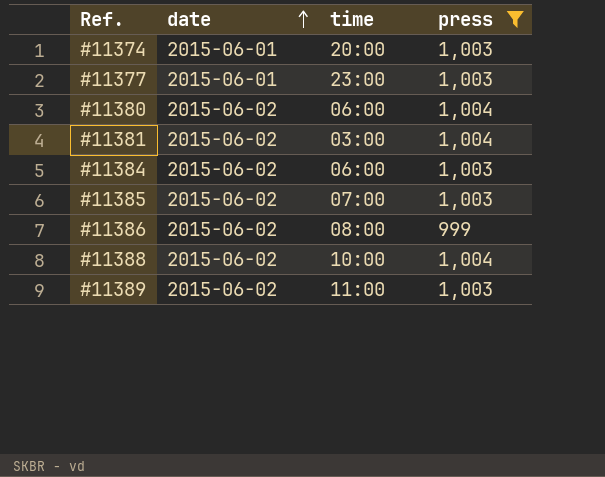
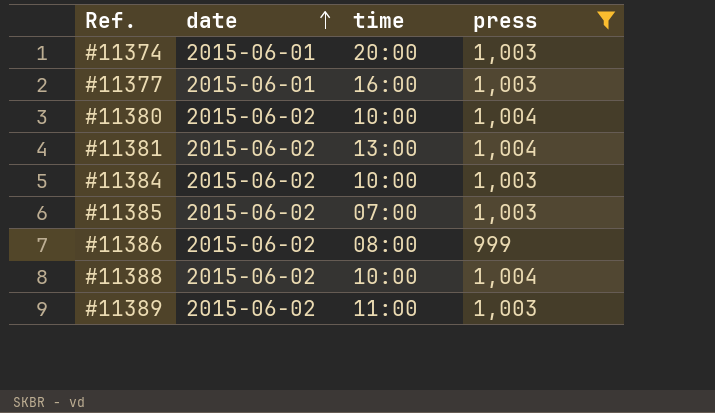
#11377 | time: 23:00 -> 16:00
#11380 | time: 06:00 -> 10:00
#11381 | time: 03:00 -> 13:00
#11384 | time: 06:00 -> 10:00

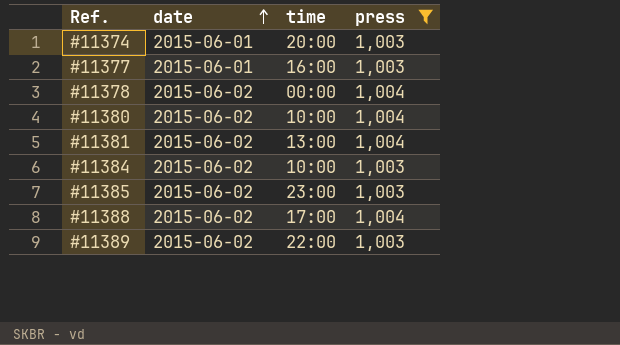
row #11386: 2015-06-02 | 08:00 | 999 -> none
row #11378: none -> 2015-06-02 | 00:00 | 1,004
#11385 | time: 07:00 -> 23:00
#11388 | time: 10:00 -> 17:00
#11389 | time: 11:00 -> 22:00

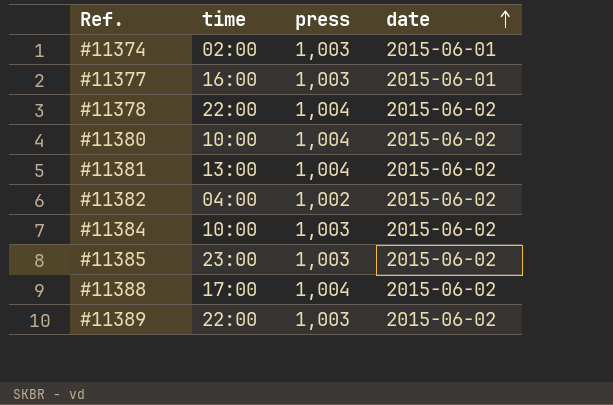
filter: press != 1,002 -> none
column date | position: 2 -> 4
#11374 | time: 20:00 -> 02:00
#11378 | time: 00:00 -> 22:00

